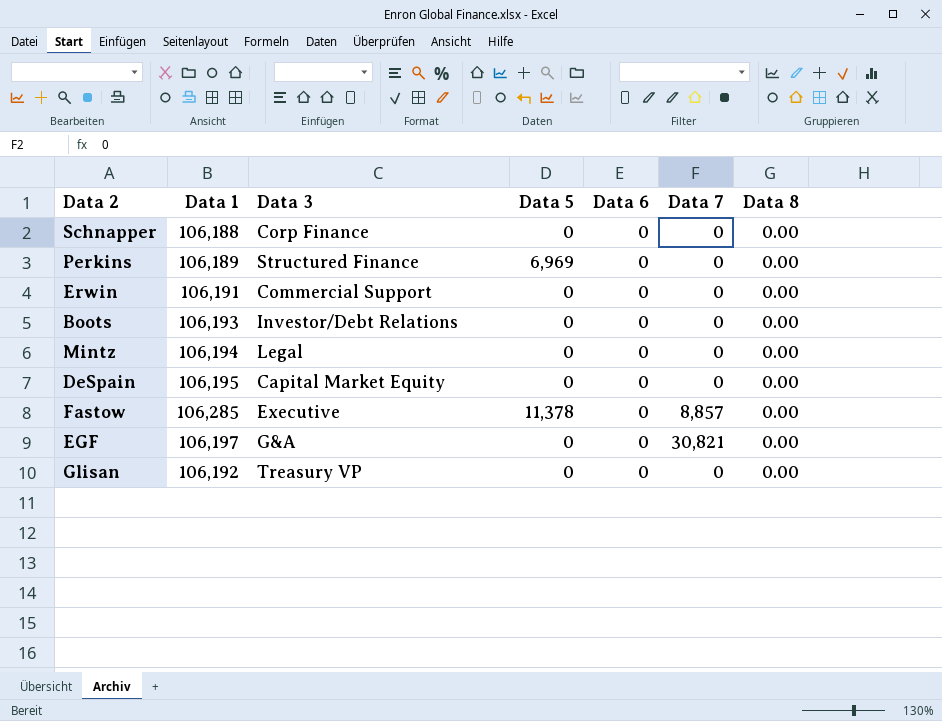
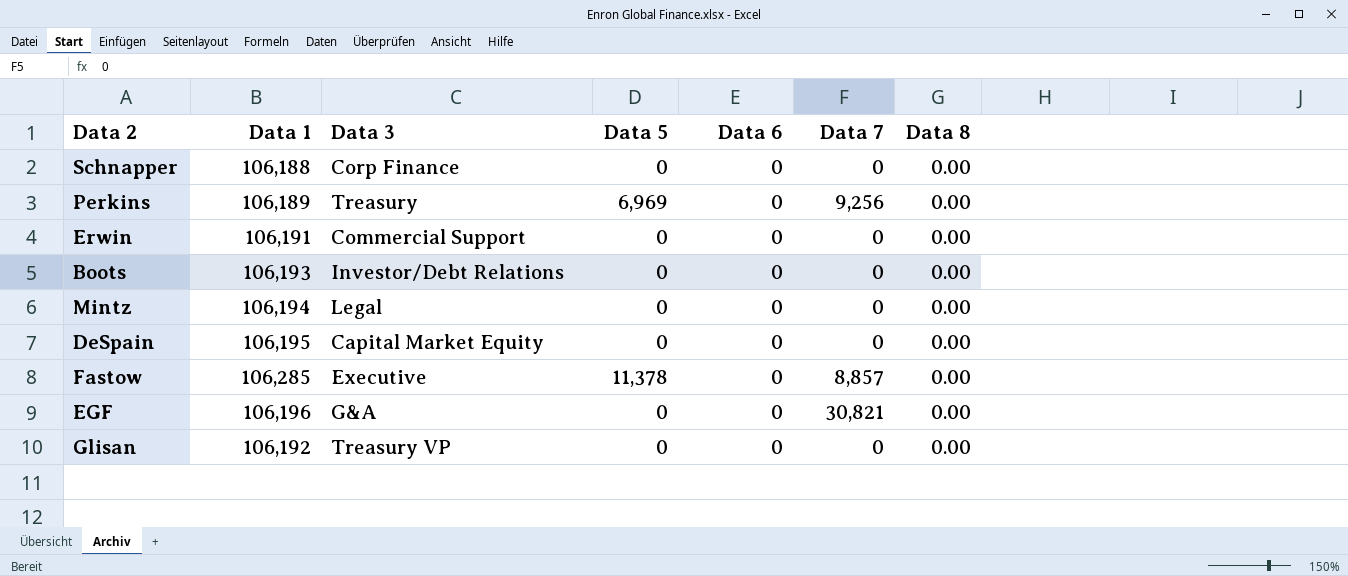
Perkins | Data 3: Structured Finance -> Treasury
Perkins | Data 7: 0 -> 9,256
EGF | Data 1: 106,197 -> 106,196

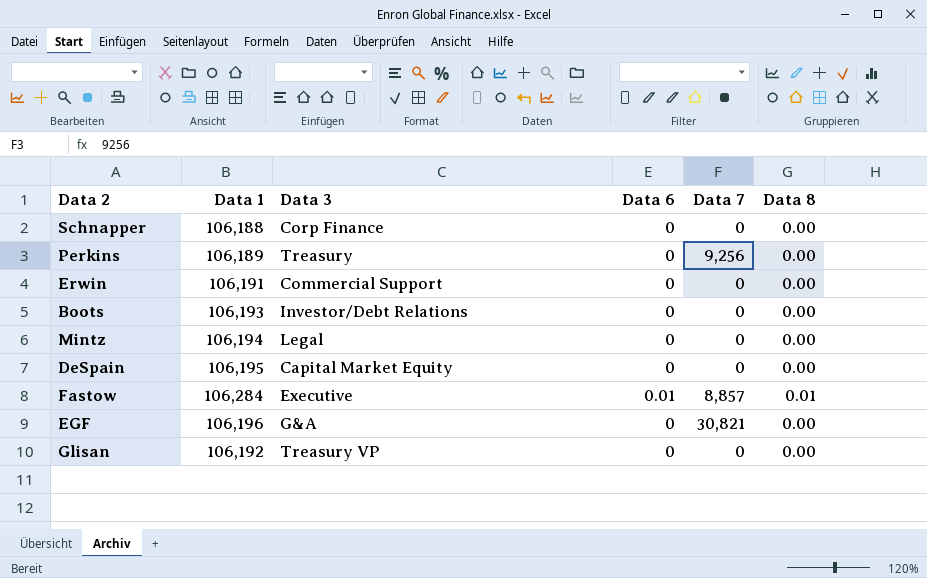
column Data 5 | position: 4 -> none
Fastow | Data 1: 106,285 -> 106,284
Fastow | Data 6: 0 -> 0.01
Fastow | Data 8: 0.00 -> 0.01

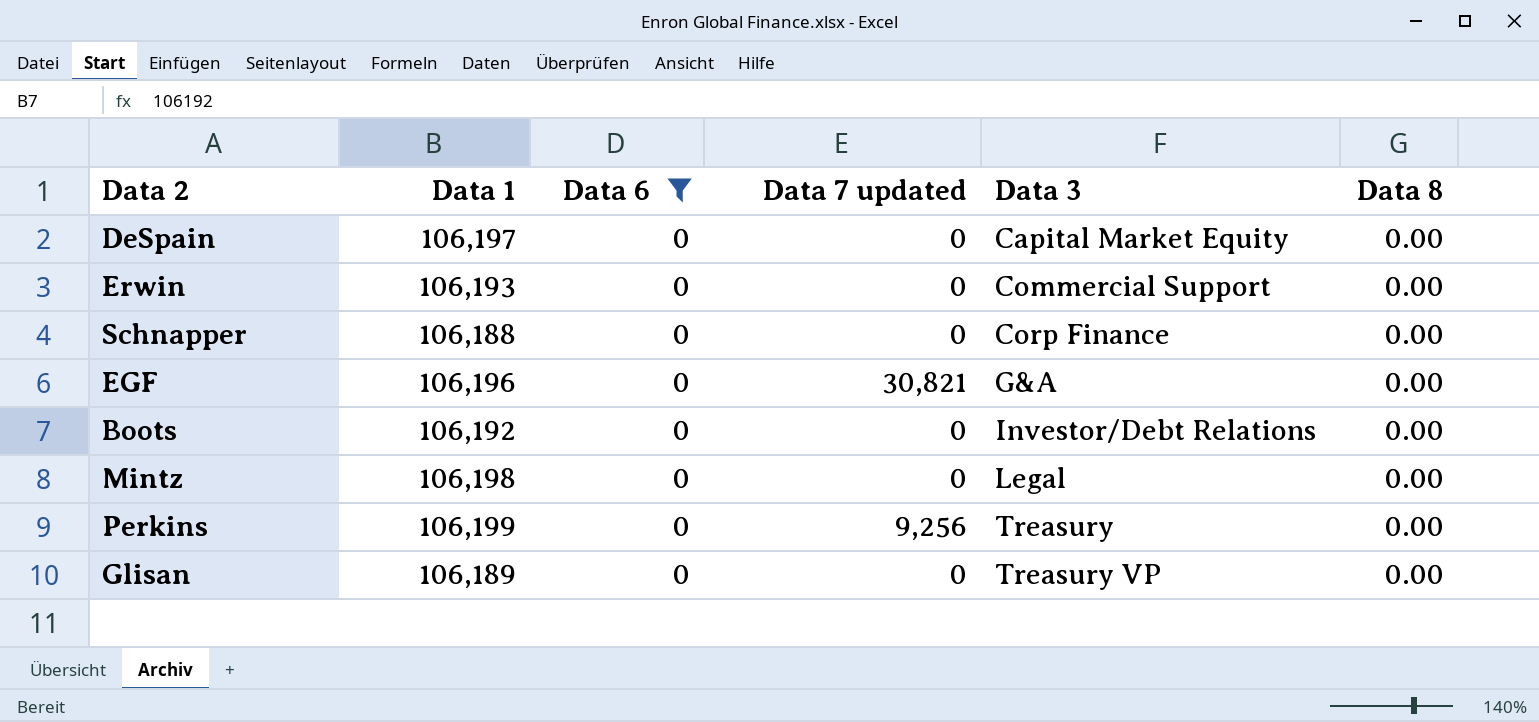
filter: none -> Data 6 = 0
row order: none -> Data 3 ascending
column name: Data 7 -> Data 7 updated
column Data 3 | position: 3 -> 5
DeSpain | Data 1: 106,195 -> 106,197
Erwin | Data 1: 106,191 -> 106,193
Boots | Data 1: 106,193 -> 106,192
Mintz | Data 1: 106,194 -> 106,198
Perkins | Data 1: 106,189 -> 106,199
Glisan | Data 1: 106,192 -> 106,189

